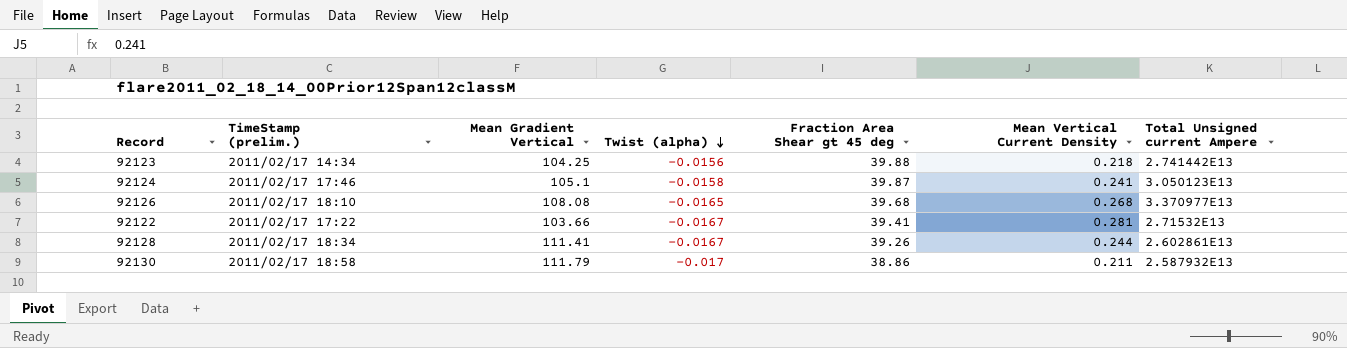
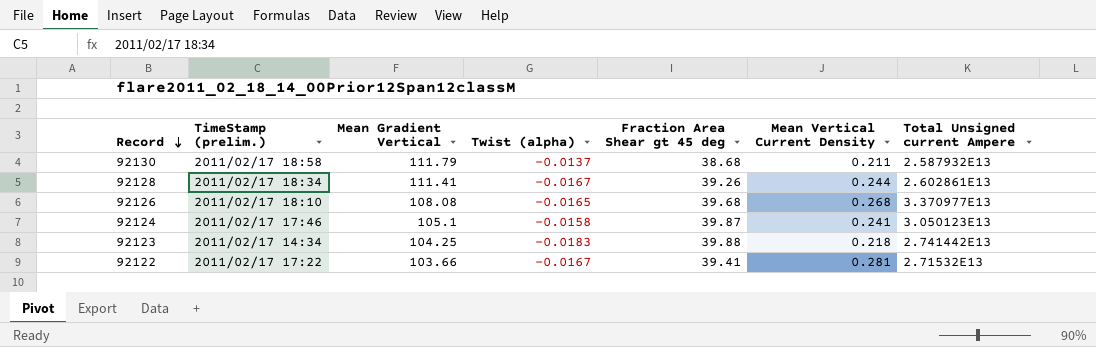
row order: Twist (alpha) descending -> Record descending
92130 | Twist (alpha): -0.017 -> -0.0137
92130 | Fraction Area Shear gt 45 deg: 38.86 -> 38.68
92123 | Twist (alpha): -0.0156 -> -0.0183

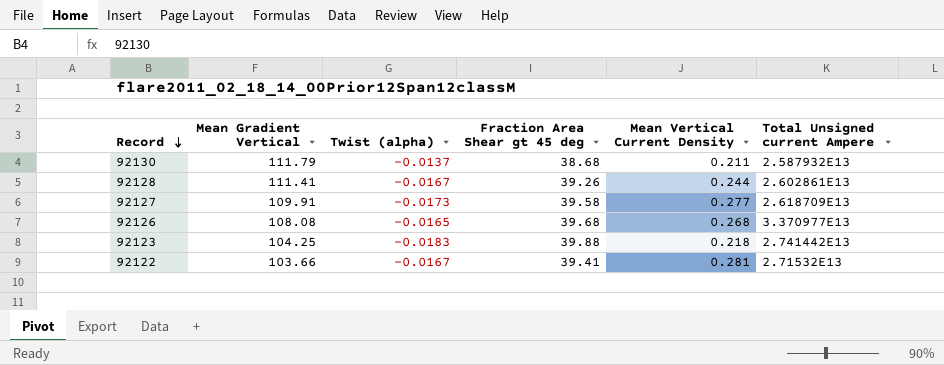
column TimeStamp (prelim.) | position: 2 -> none
row 92124: 2011/02/17 17:46 | 105.1 | -0.0158 | 39.87 | 0.241 | 3.050123E13 -> none
row 92127: none -> 109.91 | -0.0173 | 39.58 | 0.277 | 2.618709E13

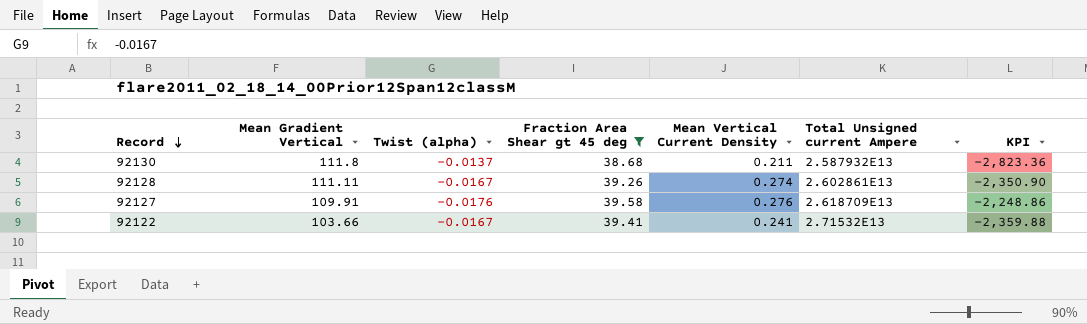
filter: none -> Fraction Area Shear gt 45 deg <= 39.58
column KPI | formula: none -> [Fraction Area Shear gt 45 deg] / [Twist (alpha)]
92130 | Mean Gradient Vertical: 111.79 -> 111.8
92128 | Mean Gradient Vertical: 111.41 -> 111.11
92128 | Mean Vertical Current Density: 0.244 -> 0.274
92127 | Twist (alpha): -0.0173 -> -0.0176
92127 | Mean Vertical Current Density: 0.277 -> 0.276
92122 | Mean Vertical Current Density: 0.281 -> 0.241

